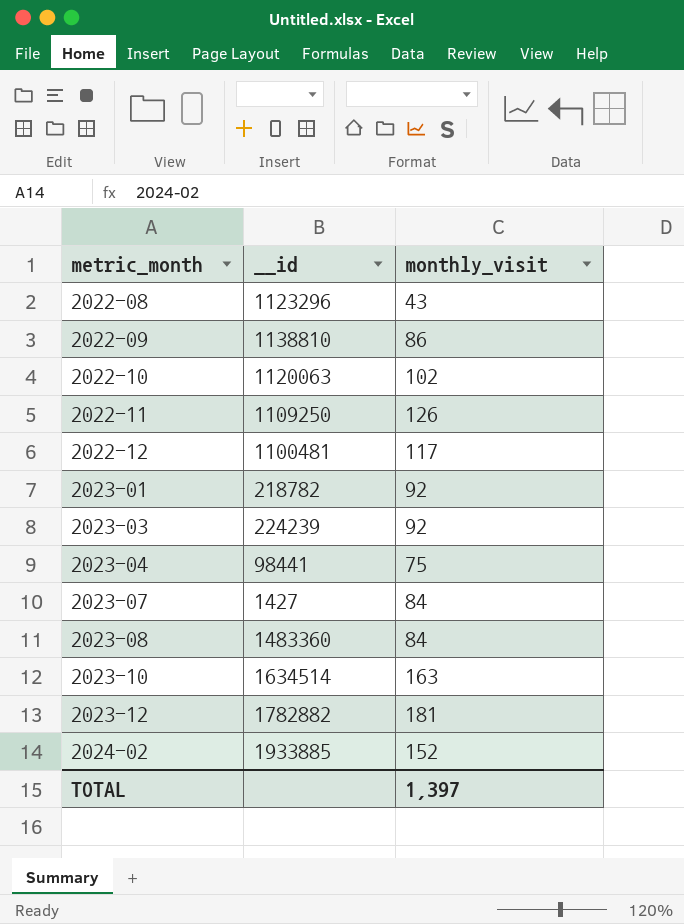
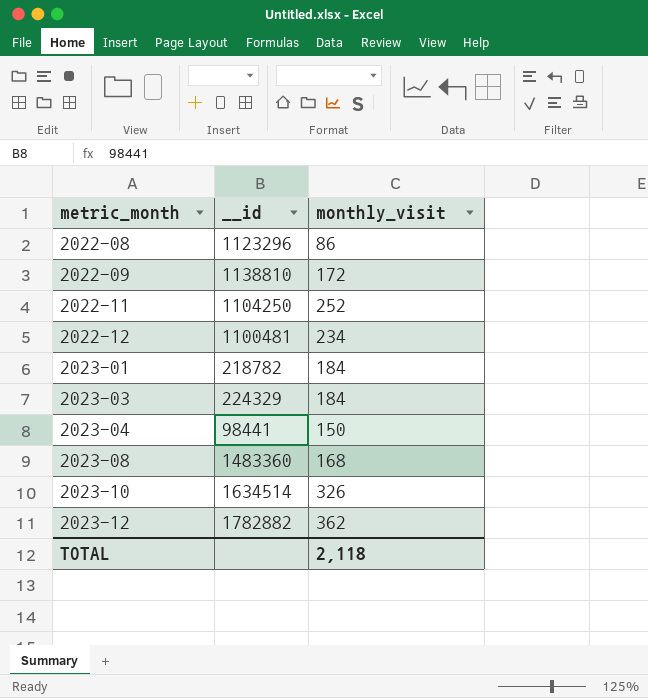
row 2022-10: 1120063 | 102 -> none
row 2023-07: 1427 | 84 -> none
row 2024-02: 1933885 | 152 -> none
2022-08 | monthly_visit: 43 -> 86
2022-09 | monthly_visit: 86 -> 172
2022-11 | __id: 1109250 -> 1104250
2022-11 | monthly_visit: 126 -> 252
2022-12 | monthly_visit: 117 -> 234
2023-01 | monthly_visit: 92 -> 184
2023-03 | __id: 224239 -> 224329
2023-03 | monthly_visit: 92 -> 184
2023-04 | monthly_visit: 75 -> 150
2023-08 | monthly_visit: 84 -> 168
2023-10 | monthly_visit: 163 -> 326
2023-12 | monthly_visit: 181 -> 362
TOTAL | monthly_visit: 1,397 -> 2,118

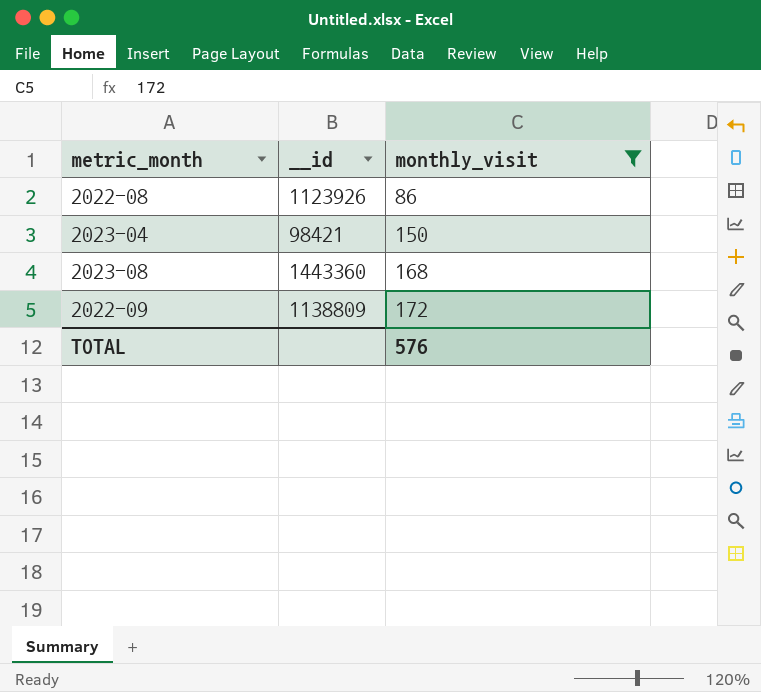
filter: none -> monthly_visit <= 172
row order: metric_month ascending -> monthly_visit ascending
2022-08 | __id: 1123296 -> 1123926
2023-04 | __id: 98441 -> 98421
2023-08 | __id: 1483360 -> 1443360
2022-09 | __id: 1138810 -> 1138809
TOTAL | monthly_visit: 2,118 -> 576

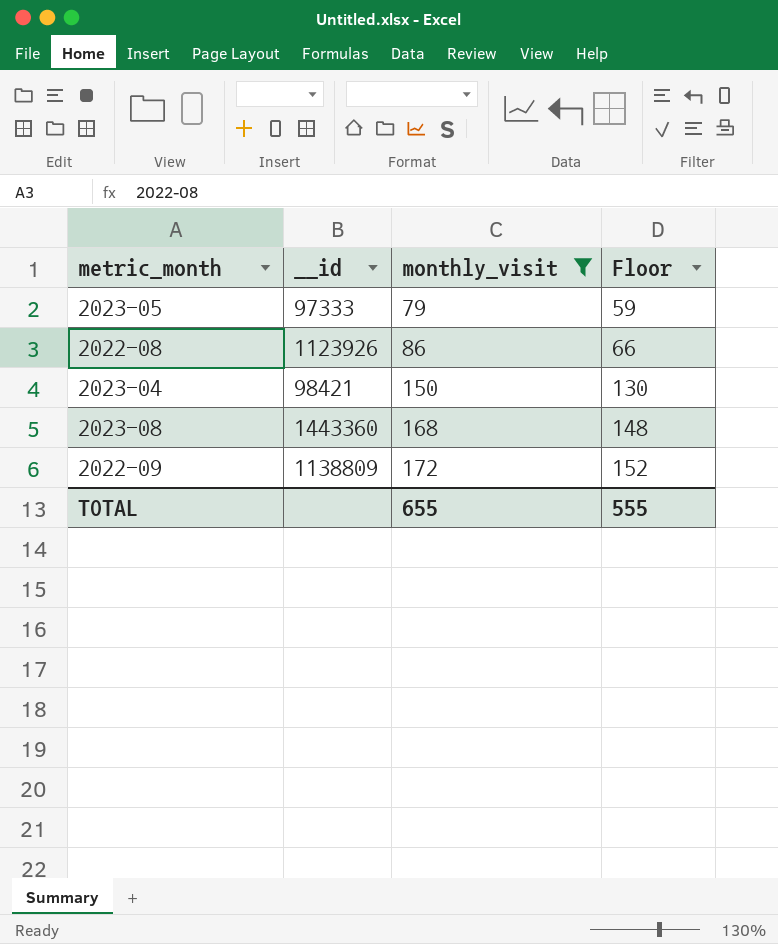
column Floor | formula: none -> [monthly_visit] - 20
row 2023-05: none -> 97333 | 79 | 59
TOTAL | monthly_visit: 576 -> 655

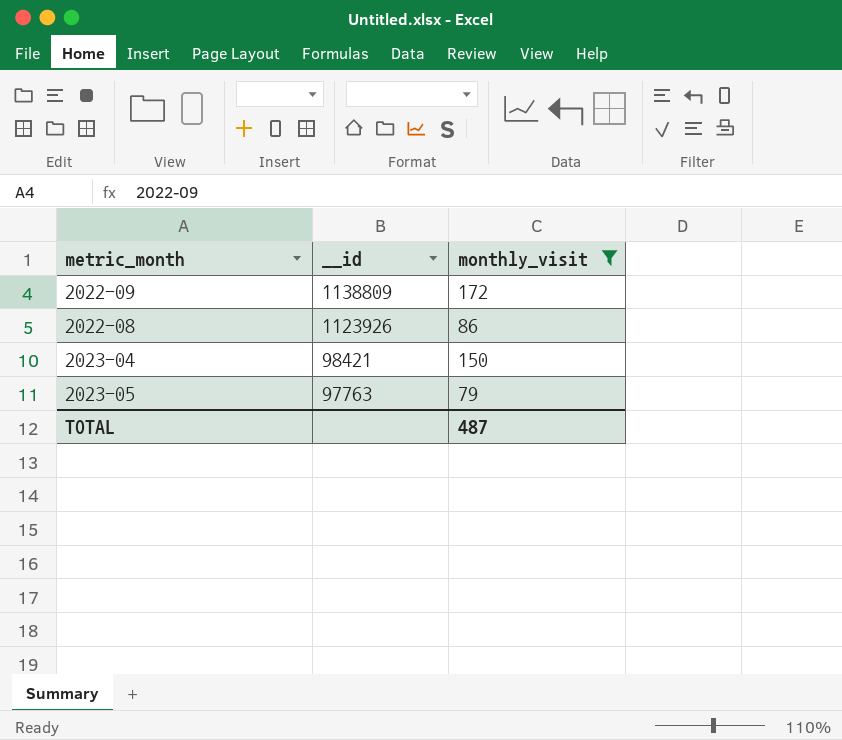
row order: monthly_visit ascending -> __id descending
column Floor | formula: [monthly_visit] - 20 -> none
row 2023-08: 1443360 | 168 | 148 -> none
2023-05 | __id: 97333 -> 97763
TOTAL | monthly_visit: 655 -> 487

